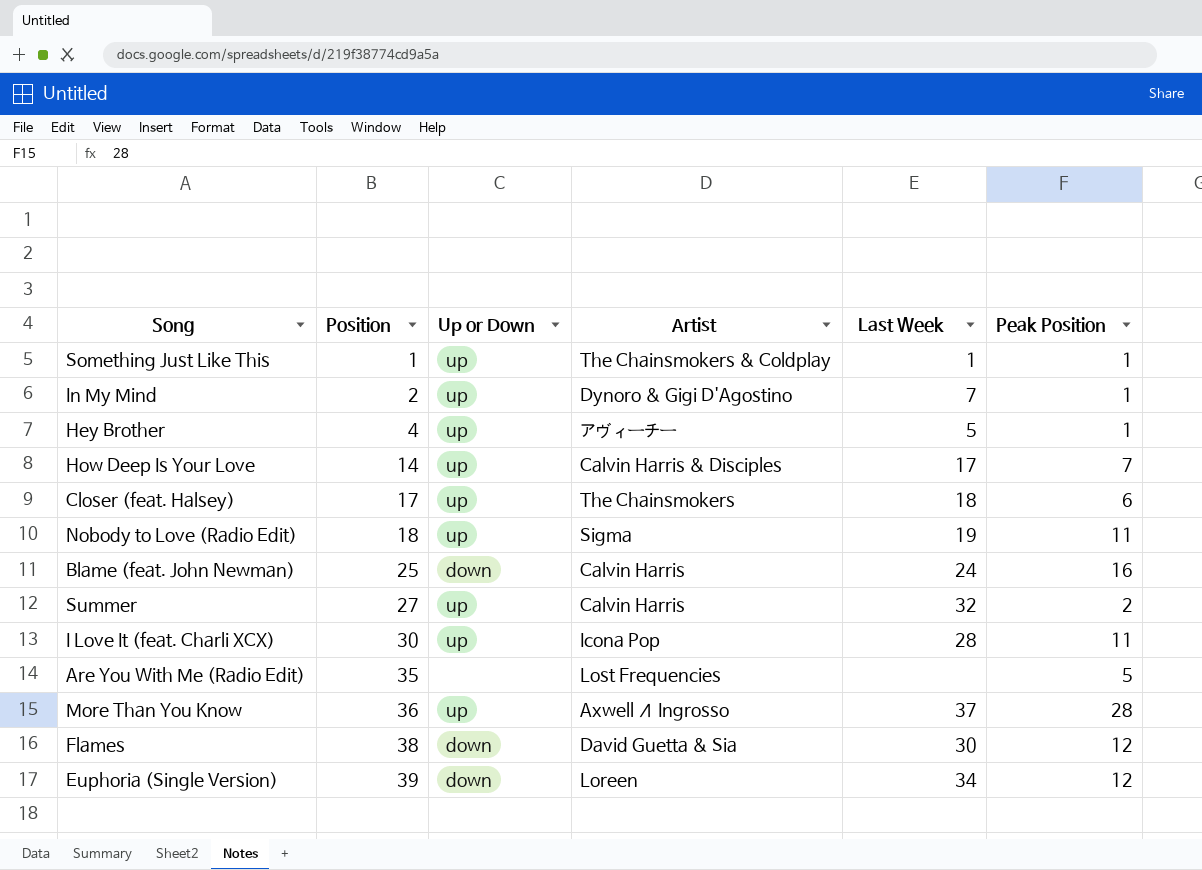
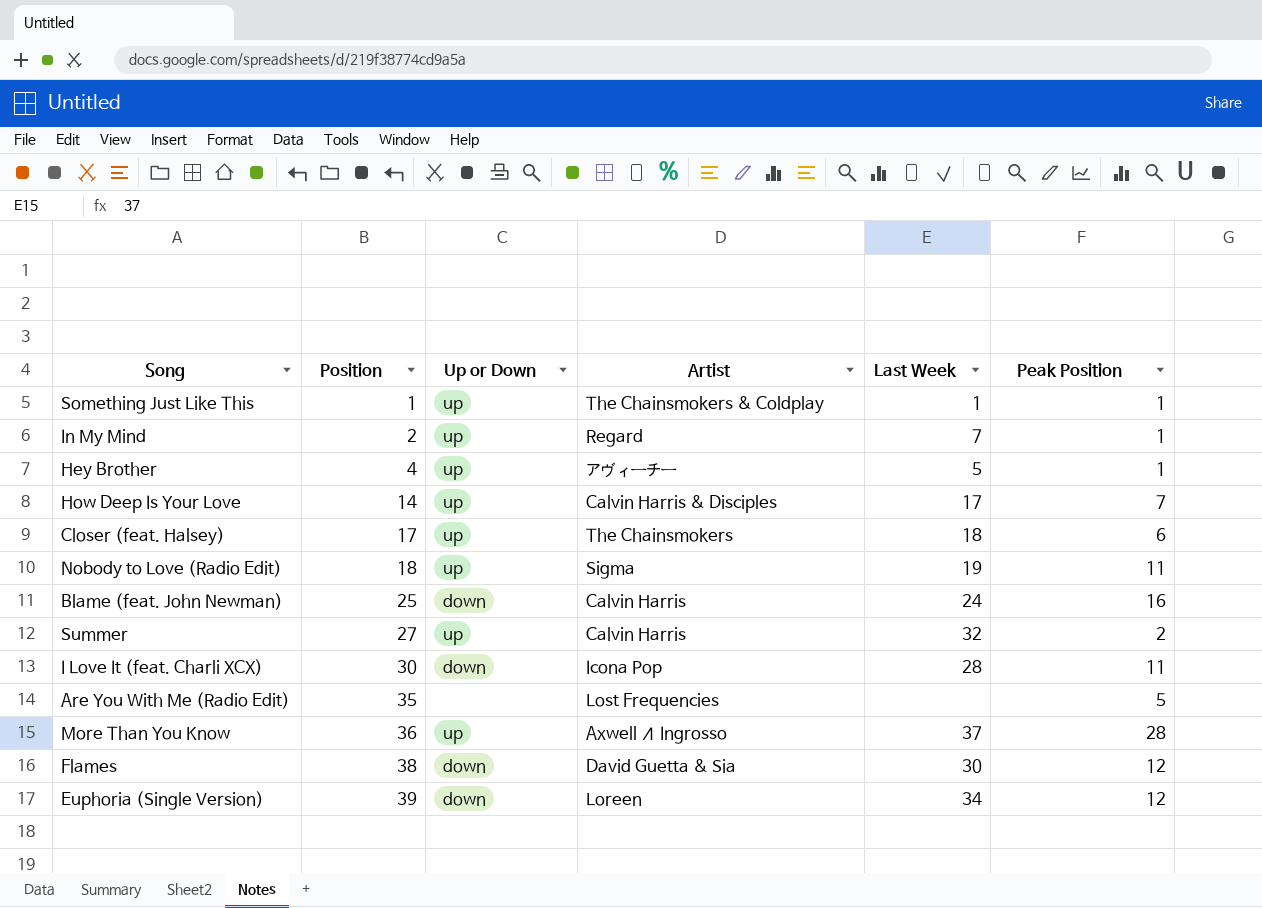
In My Mind | Artist: Dynoro & Gigi D'Agostino -> Regard
I Love It (feat. Charli XCX) | Up or Down: up -> down

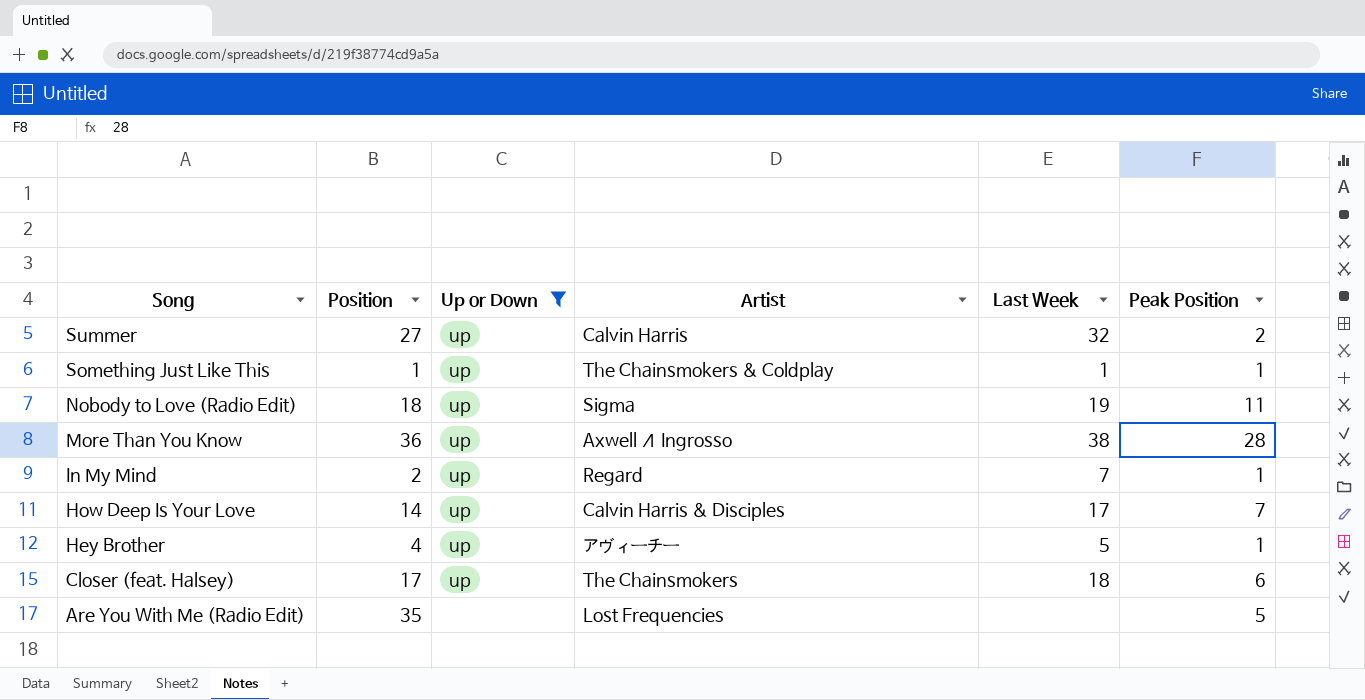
filter: none -> Up or Down != down
row order: Position ascending -> Song descending
More Than You Know | Last Week: 37 -> 38

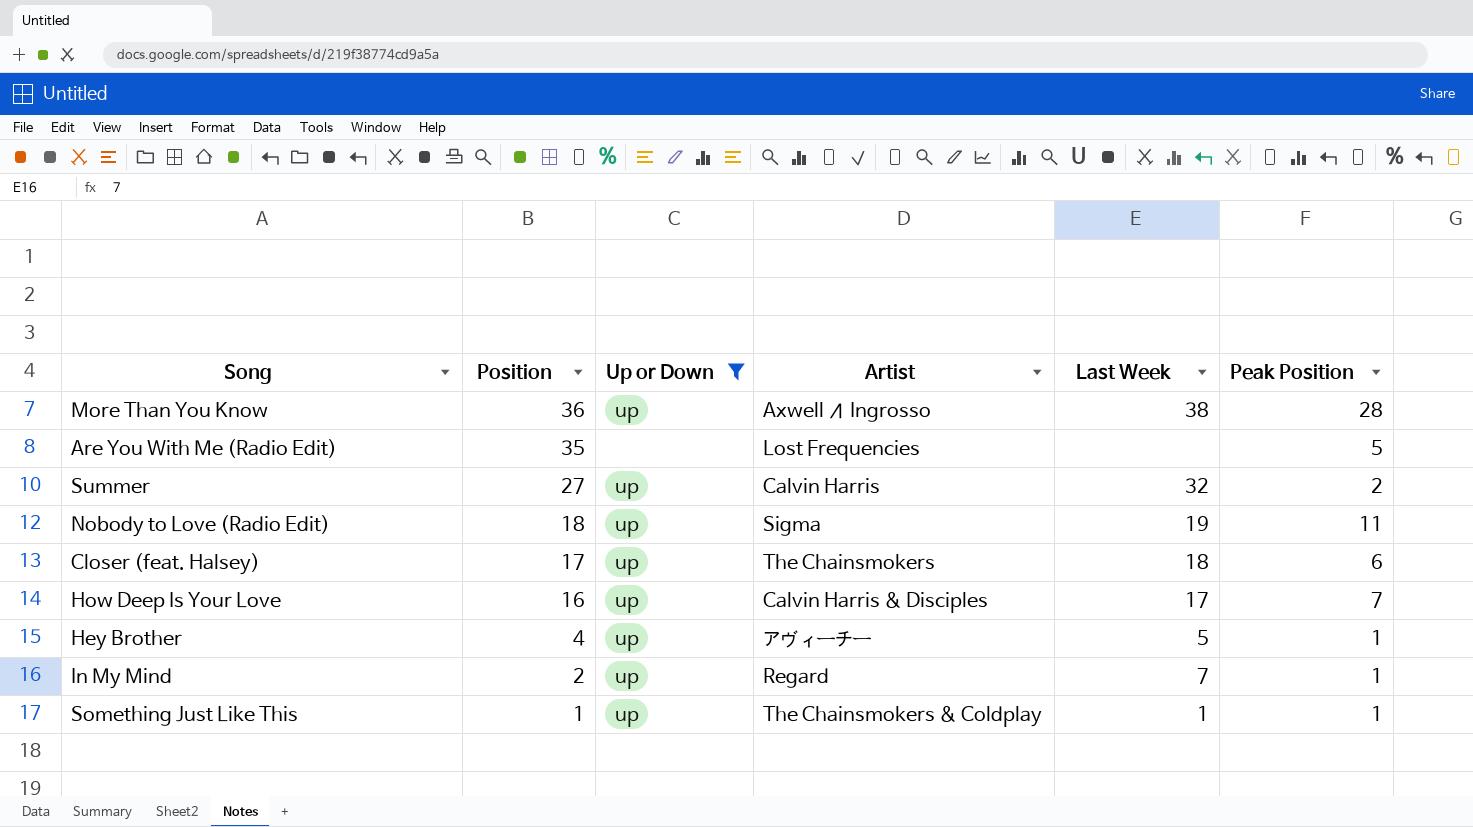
row order: Song descending -> Position descending
How Deep Is Your Love | Position: 14 -> 16

